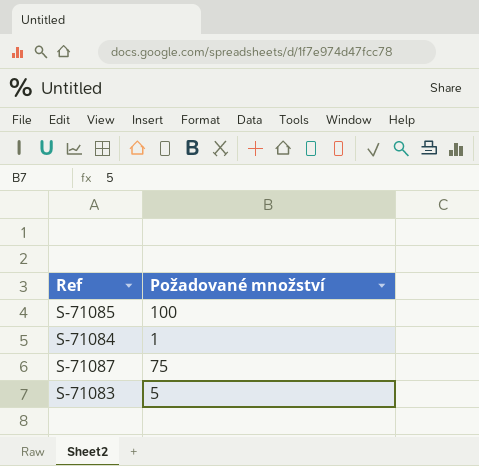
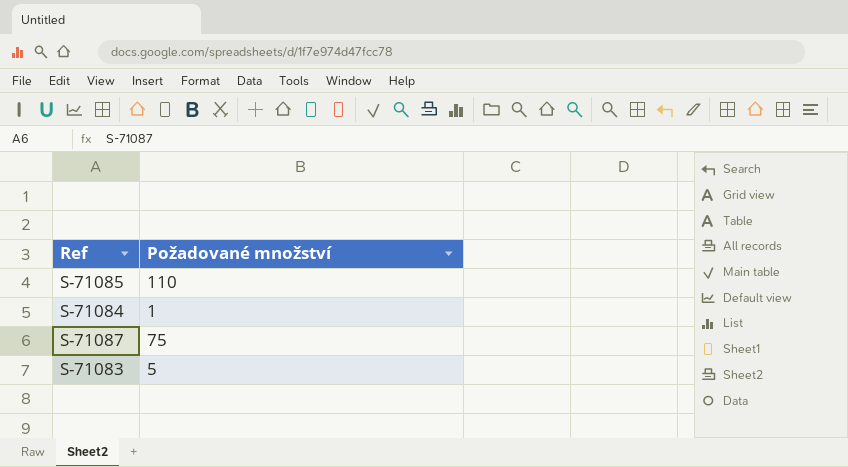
S-71085 | Požadované množství: 100 -> 110

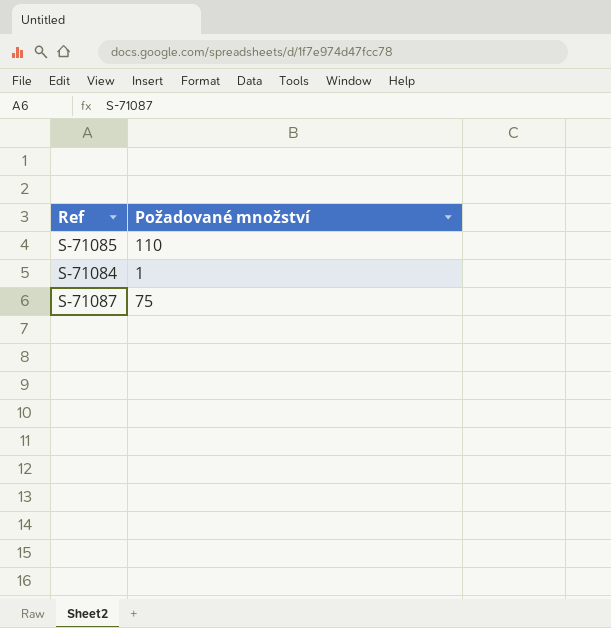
row S-71083: 5 -> none

